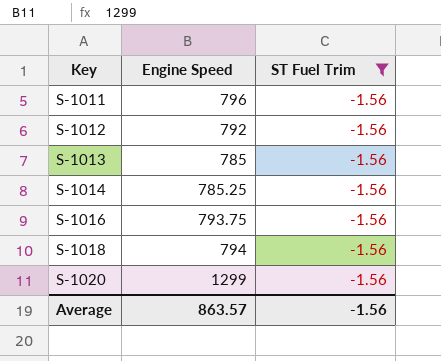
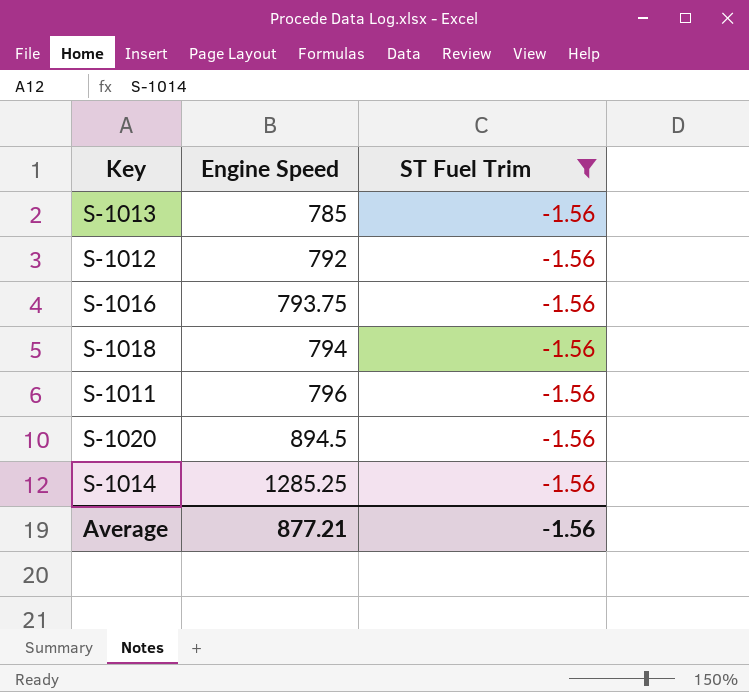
row order: Key ascending -> Engine Speed ascending
S-1020 | Engine Speed: 1299 -> 894.5
S-1014 | Engine Speed: 785.25 -> 1285.25
Average | Engine Speed: 863.57 -> 877.21

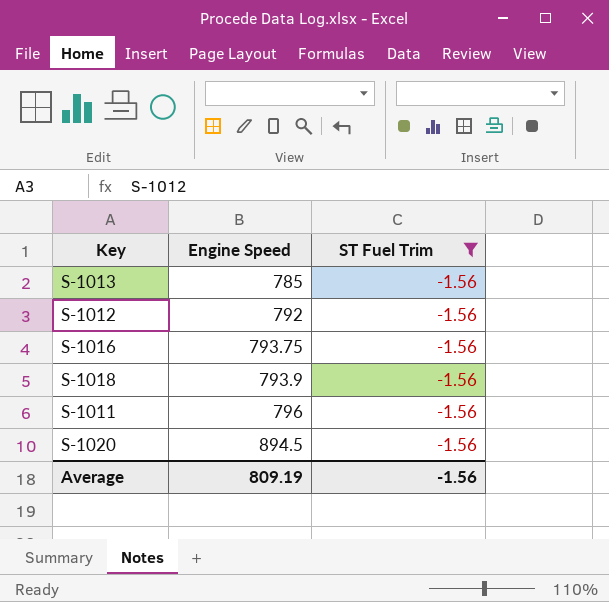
row S-1014: 1285.25 | -1.56 -> none
S-1018 | Engine Speed: 794 -> 793.9
Average | Engine Speed: 877.21 -> 809.19

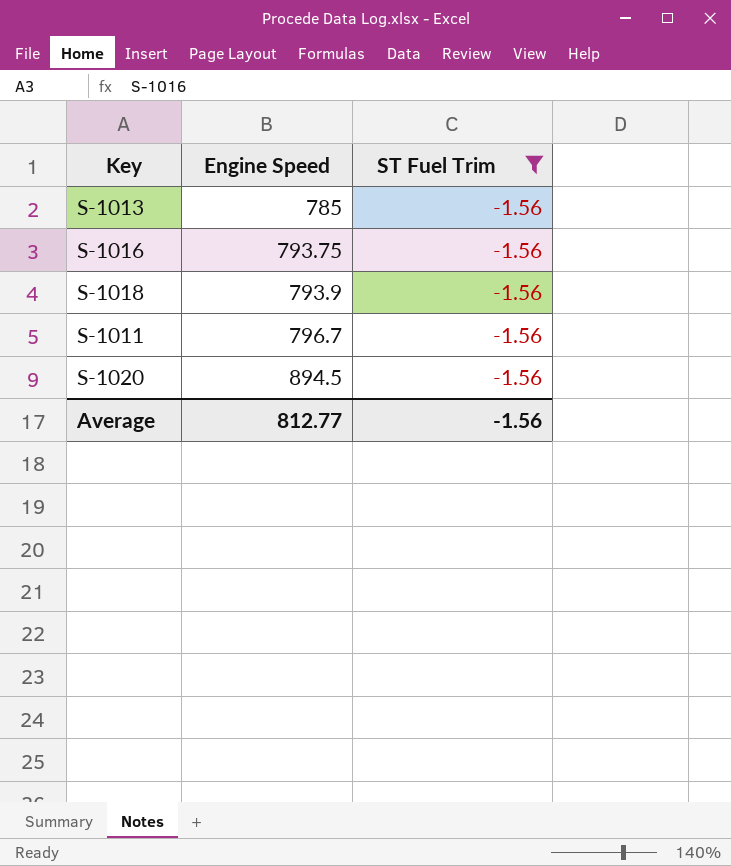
row S-1012: 792 | -1.56 -> none
S-1011 | Engine Speed: 796 -> 796.7
Average | Engine Speed: 809.19 -> 812.77

